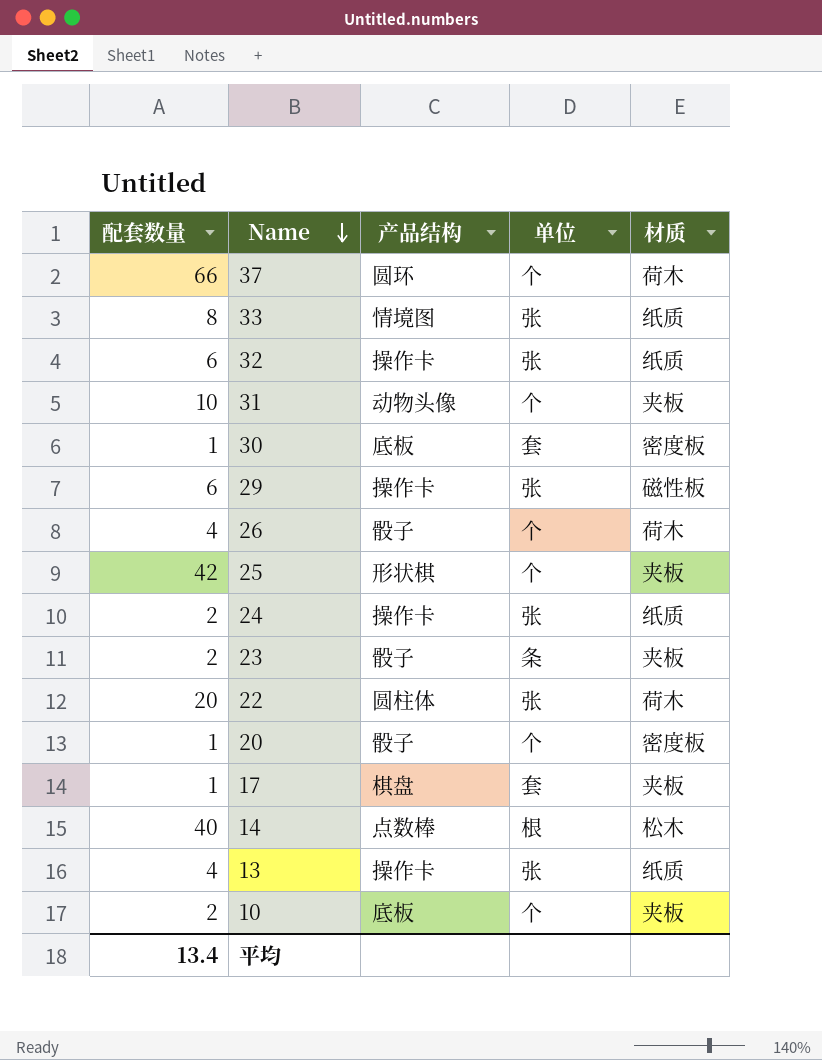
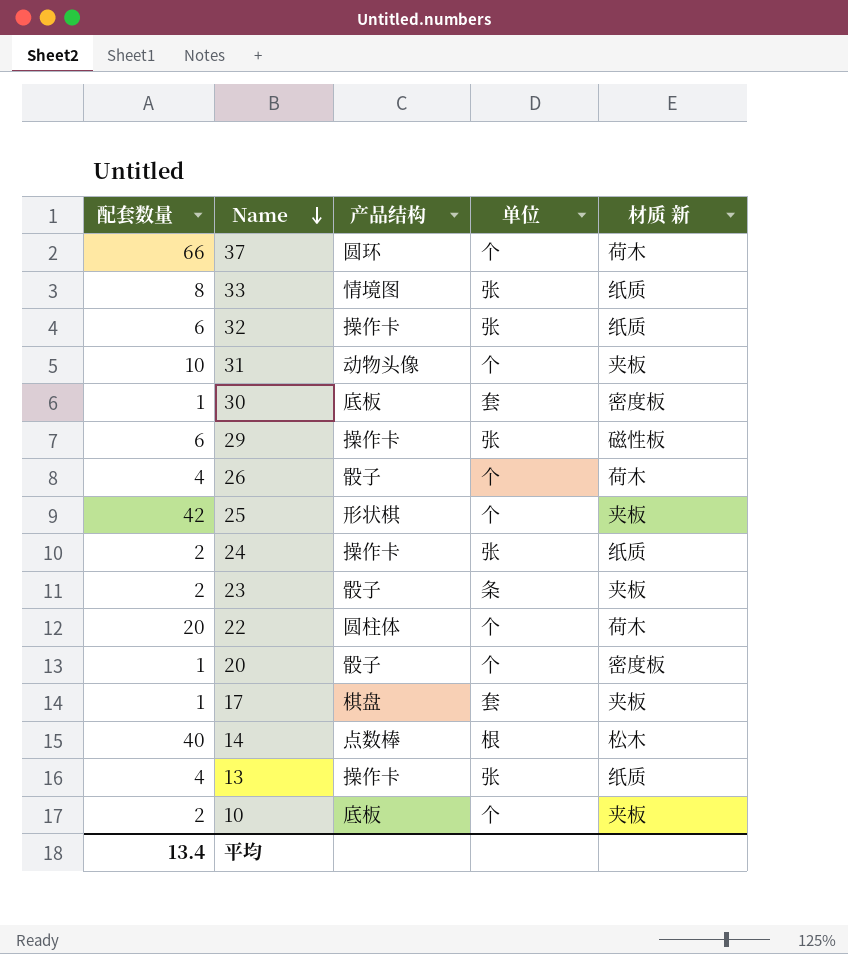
column name: 材质 -> 材质 新
22 | 单位: 张 -> 个

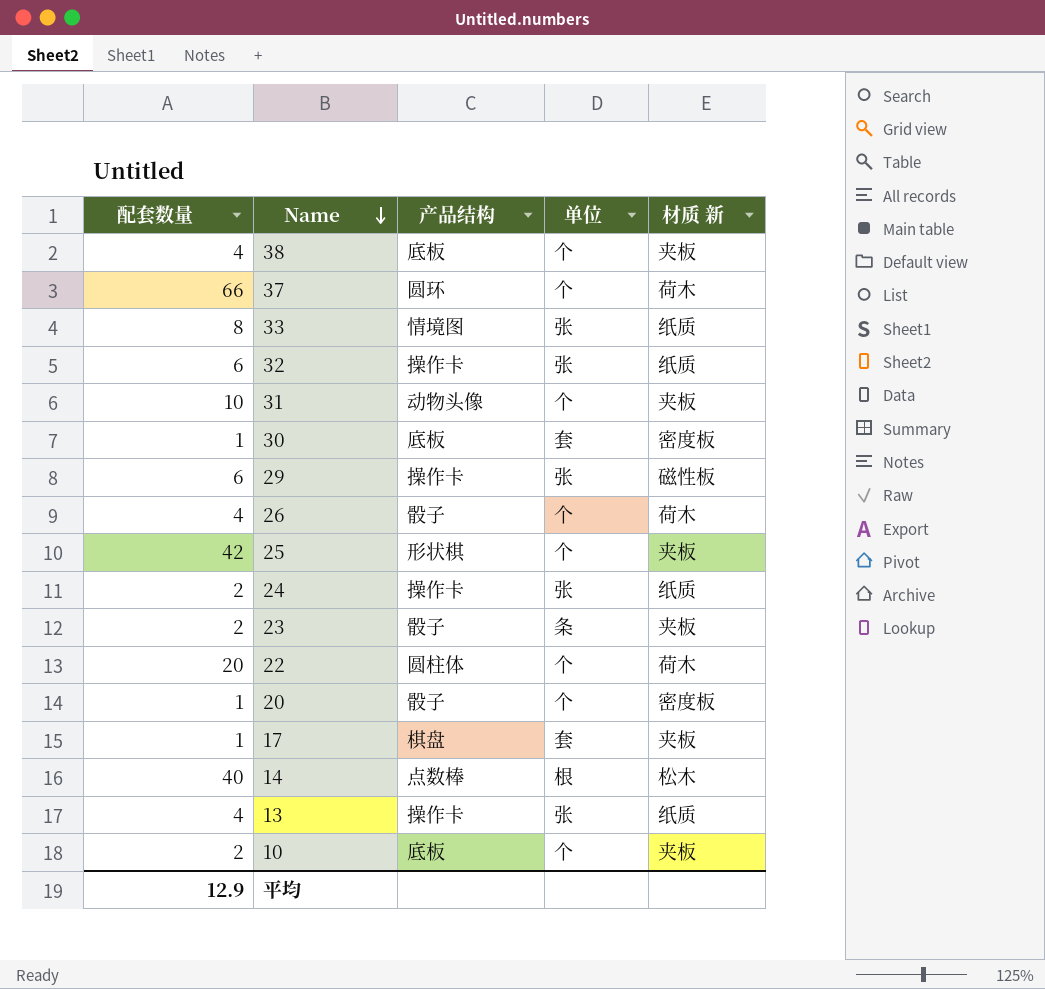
row 38: none -> 4 | 底板 | 个 | 夹板
平均 | 配套数量: 13.4 -> 12.9

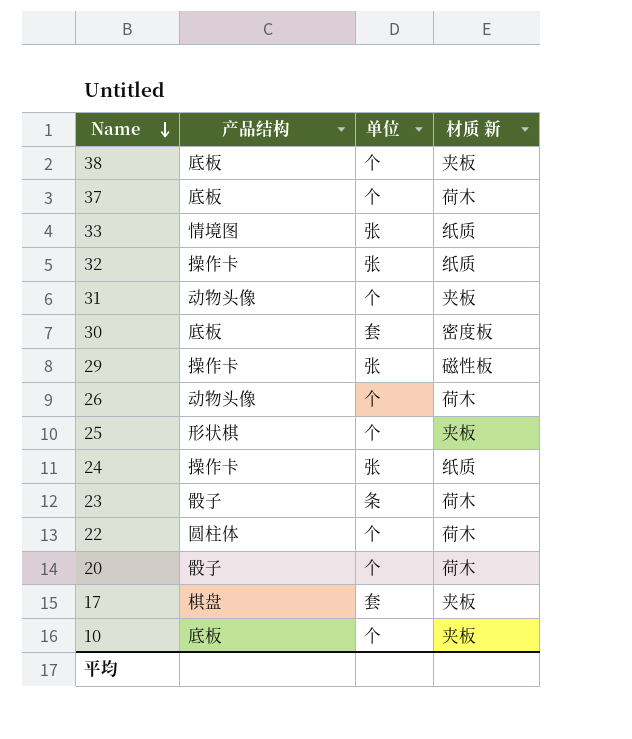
column 配套数量 | position: 1 -> none
row 14: 40 | 点数棒 | 根 | 松木 -> none
row 13: 4 | 操作卡 | 张 | 纸质 -> none
37 | 产品结构: 圆环 -> 底板
26 | 产品结构: 骰子 -> 动物头像
23 | 材质 新: 夹板 -> 荷木
20 | 材质 新: 密度板 -> 荷木

